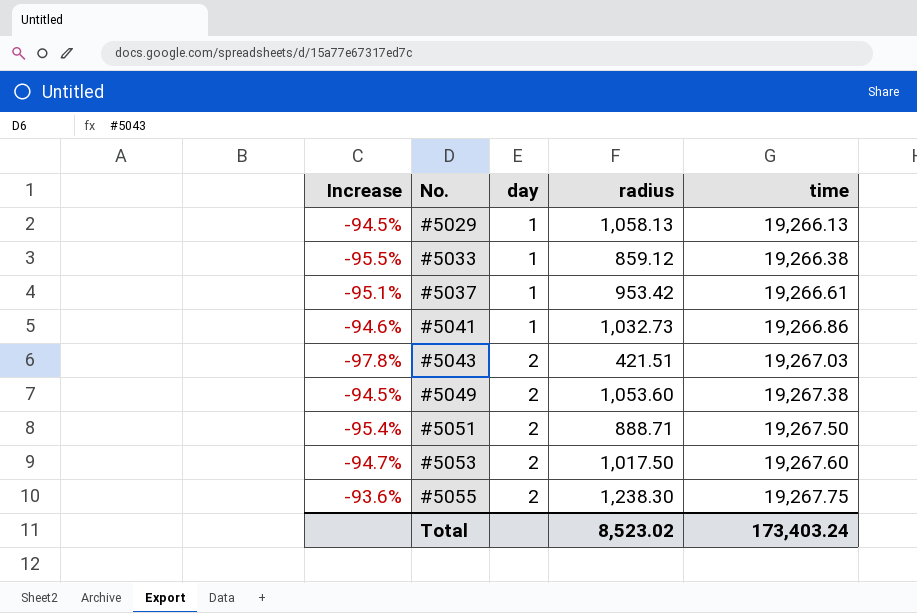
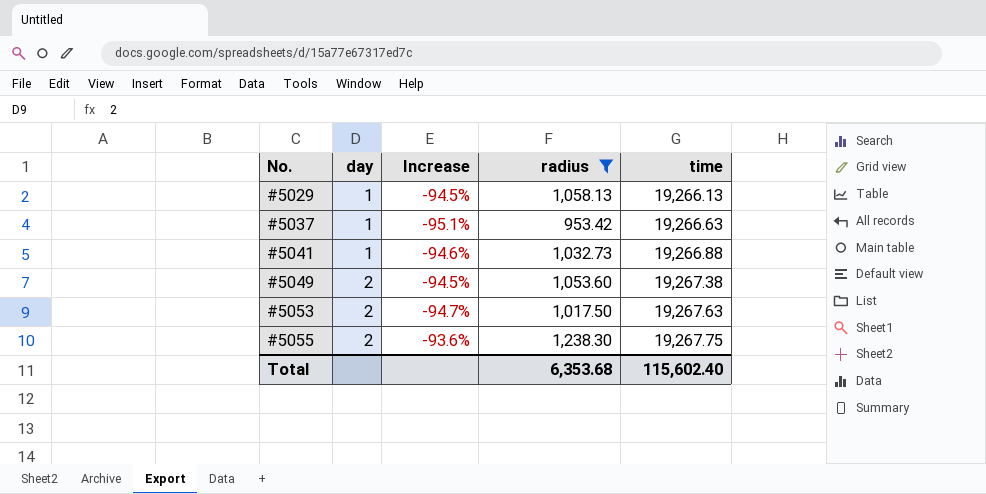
filter: none -> radius >= 953.42
column Increase | position: 1 -> 3
#5037 | time: 19,266.61 -> 19,266.63
#5041 | time: 19,266.86 -> 19,266.88
#5053 | time: 19,267.60 -> 19,267.63
Total | radius: 8,523.02 -> 6,353.68
Total | time: 173,403.24 -> 115,602.40

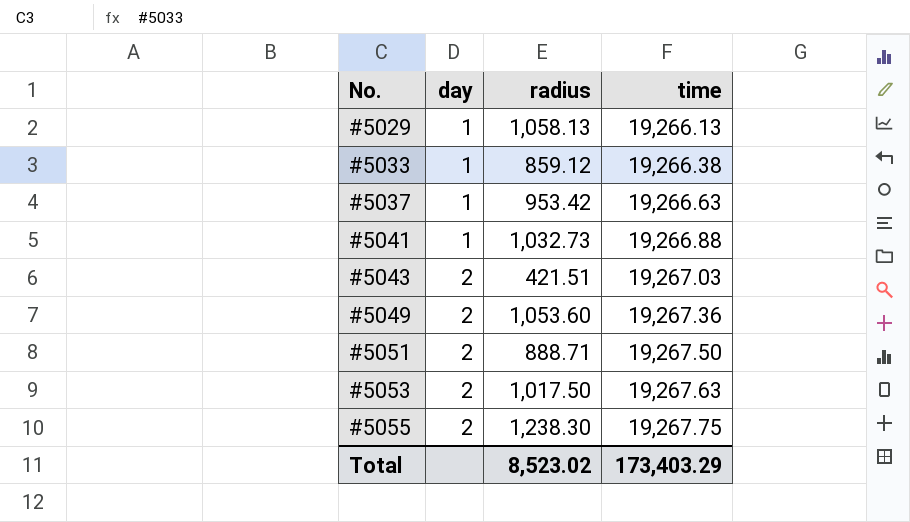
filter: radius >= 953.42 -> none
column Increase | formula: ([radius] - [time]) / [time] -> none
#5049 | time: 19,267.38 -> 19,267.36
Total | radius: 6,353.68 -> 8,523.02
Total | time: 115,602.40 -> 173,403.29

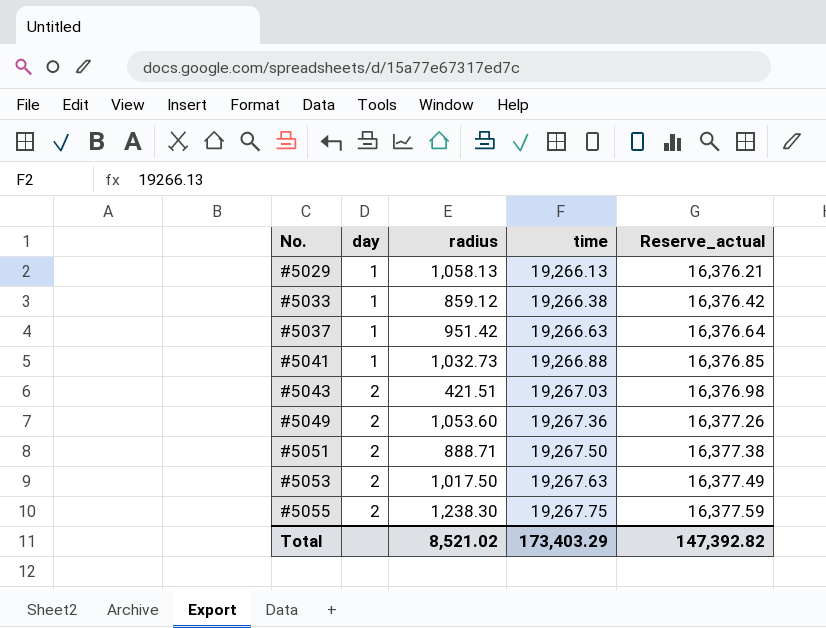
column Reserve_actual | formula: none -> [time] * 0.85
#5037 | radius: 953.42 -> 951.42
Total | radius: 8,523.02 -> 8,521.02

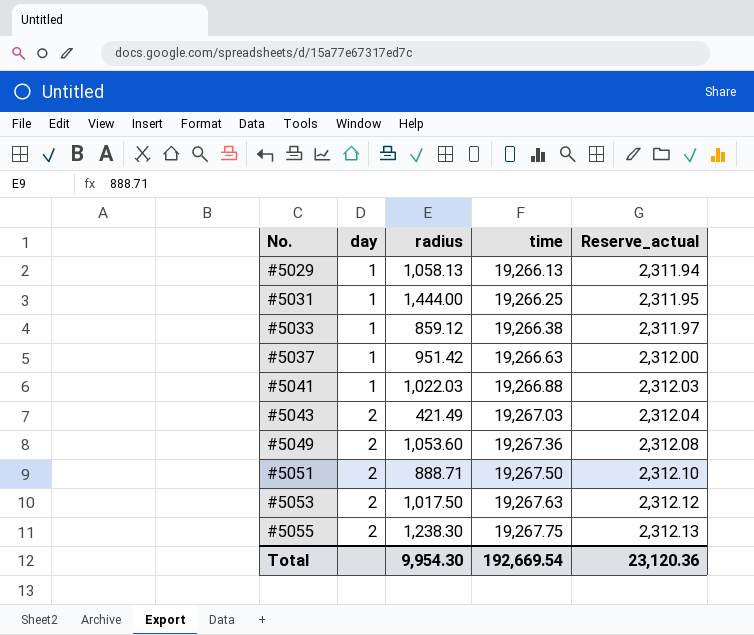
column Reserve_actual | formula: [time] * 0.85 -> [time] * 0.12
row #5031: none -> 1 | 1,444.00 | 19,266.25 | 2,311.95
#5041 | radius: 1,032.73 -> 1,022.03
#5043 | radius: 421.51 -> 421.49
Total | radius: 8,521.02 -> 9,954.30
Total | time: 173,403.29 -> 192,669.54
Total | Reserve_actual: 147,392.82 -> 23,120.36

